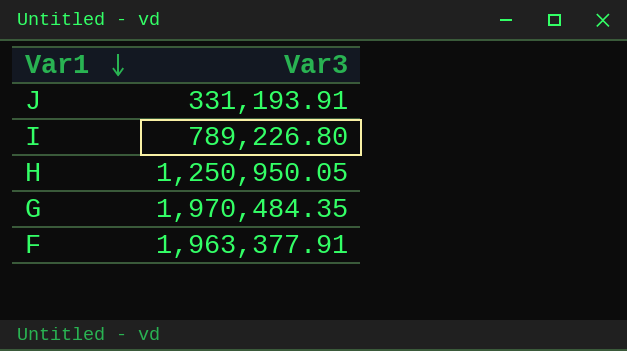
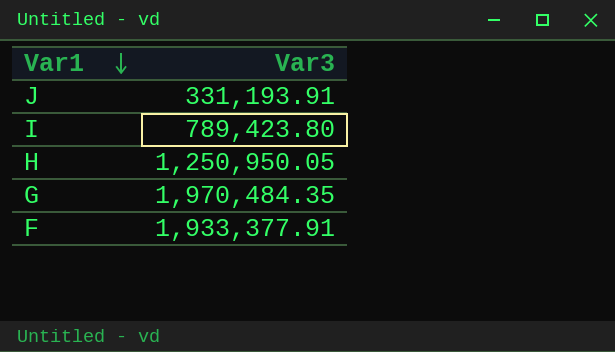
I | Var3: 789,226.80 -> 789,423.80
F | Var3: 1,963,377.91 -> 1,933,377.91

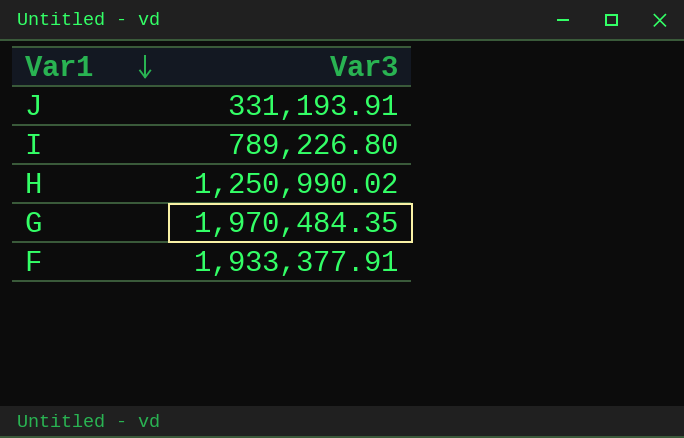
I | Var3: 789,423.80 -> 789,226.80
H | Var3: 1,250,950.05 -> 1,250,990.02

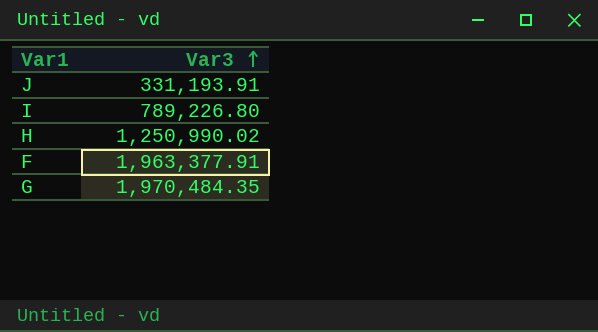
row order: Var1 descending -> Var3 ascending
F | Var3: 1,933,377.91 -> 1,963,377.91

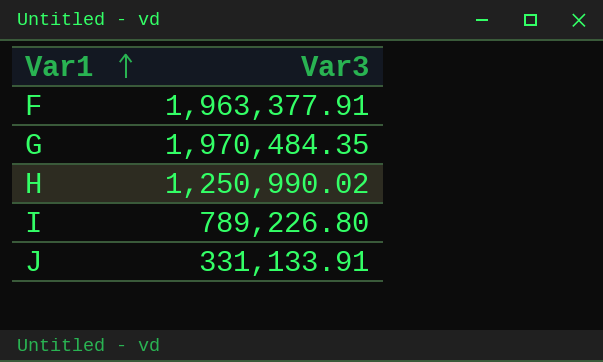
row order: Var3 ascending -> Var1 ascending
J | Var3: 331,193.91 -> 331,133.91

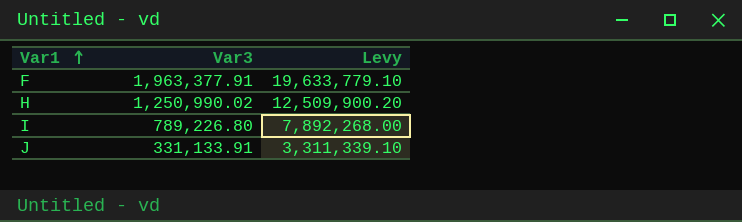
column Levy | formula: none -> [Var3] * 10
row G: 1,970,484.35 -> none

